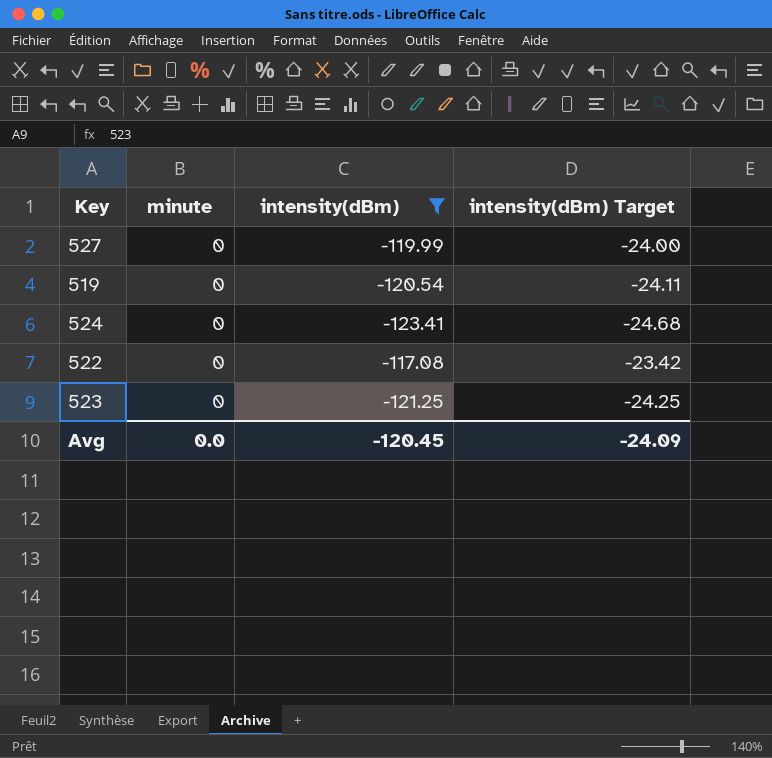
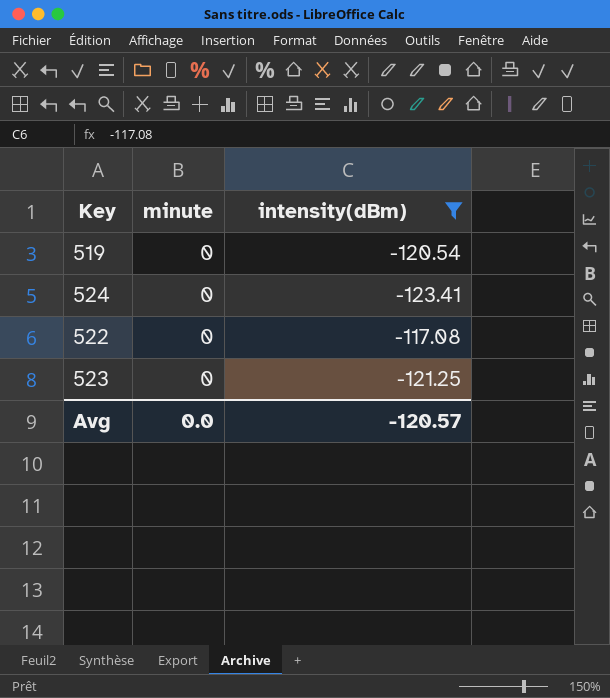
column intensity(dBm) Target | formula: [intensity(dBm)] * 0.2 -> none
row 527: 0 | -119.99 | -24.00 -> none
Avg | intensity(dBm): -120.45 -> -120.57

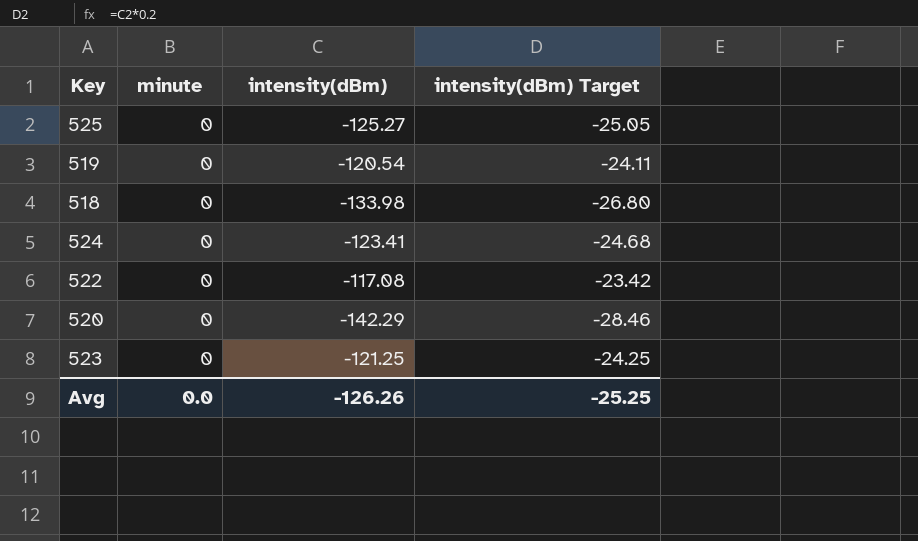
filter: intensity(dBm) >= -123.41 -> none
column intensity(dBm) Target | formula: none -> [intensity(dBm)] * 0.2
Avg | intensity(dBm): -120.57 -> -126.26

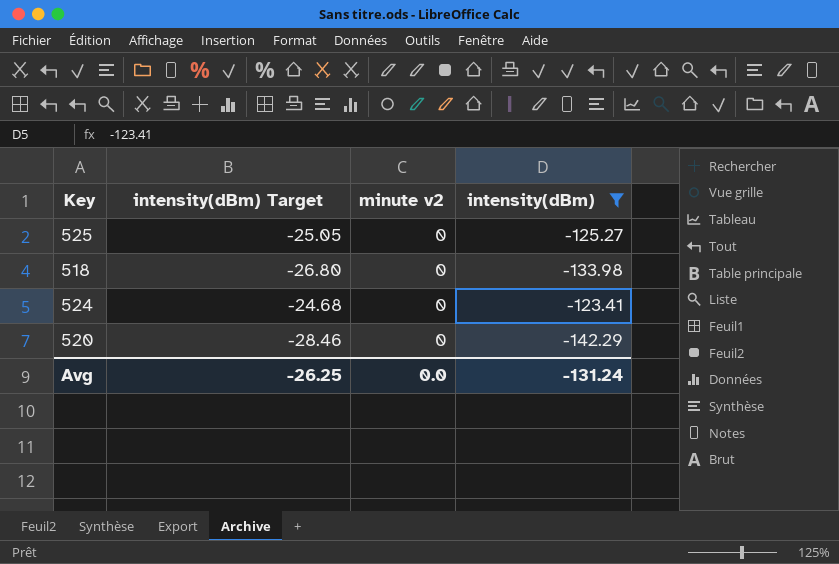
filter: none -> intensity(dBm) <= -123.41
column intensity(dBm) Target | position: 4 -> 2
column name: minute -> minute v2
Avg | intensity(dBm) Target: -25.25 -> -26.25
Avg | intensity(dBm): -126.26 -> -131.24

